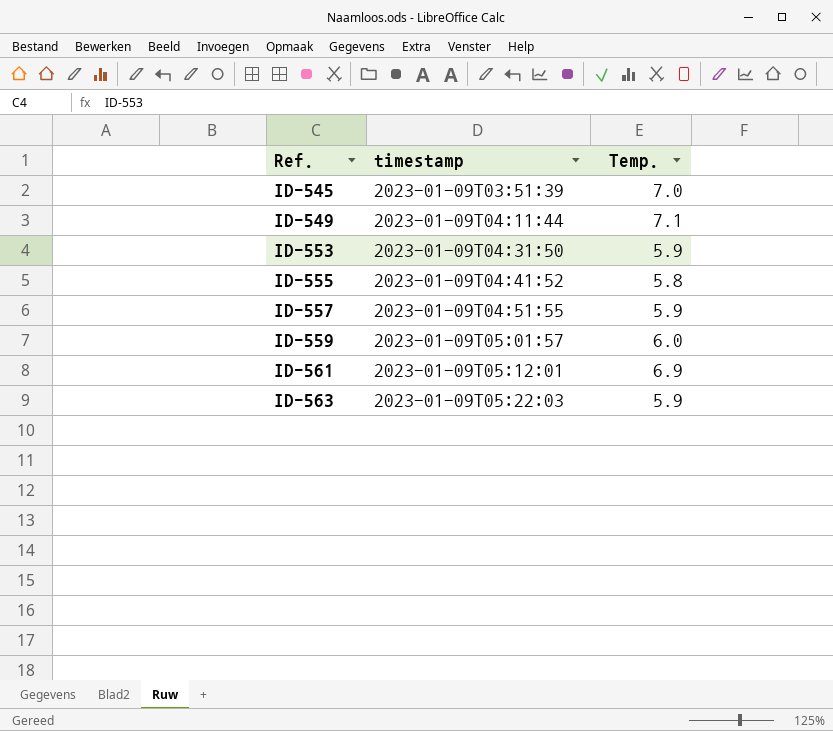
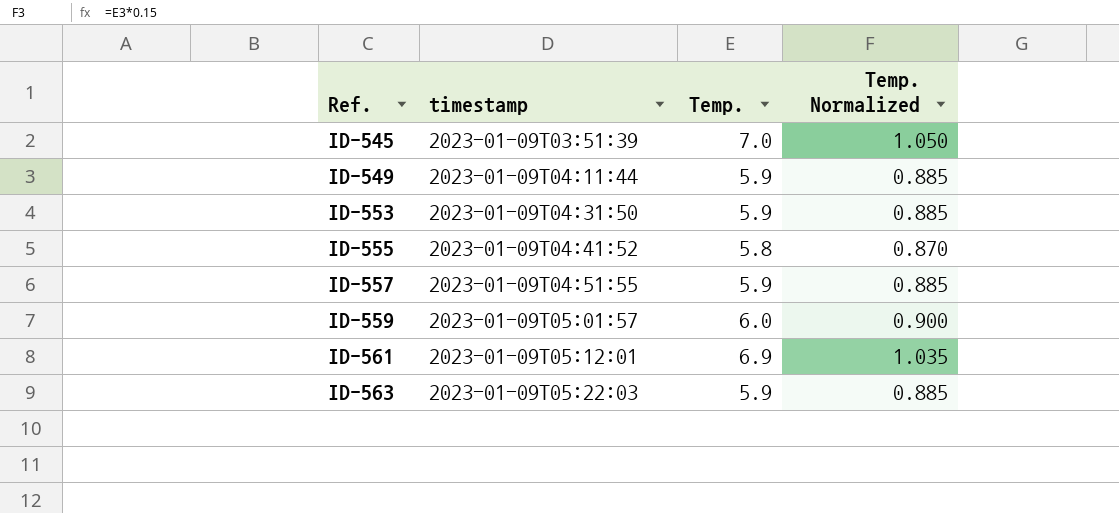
column Temp. Normalized | formula: none -> [Temp.] * 0.15
ID-549 | Temp.: 7.1 -> 5.9

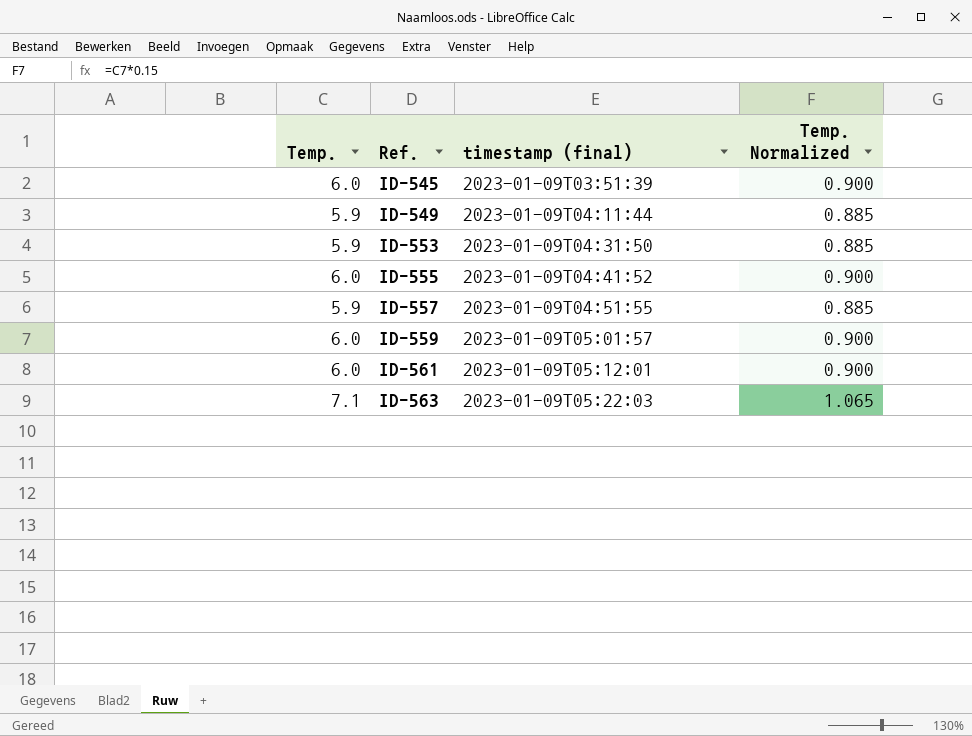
column Temp. | position: 3 -> 1
column name: timestamp -> timestamp (final)
ID-545 | Temp.: 7.0 -> 6.0
ID-545 | Temp. Normalized: 1.050 -> 0.900
ID-555 | Temp.: 5.8 -> 6.0
ID-555 | Temp. Normalized: 0.870 -> 0.900
ID-561 | Temp.: 6.9 -> 6.0
ID-561 | Temp. Normalized: 1.035 -> 0.900
ID-563 | Temp.: 5.9 -> 7.1
ID-563 | Temp. Normalized: 0.885 -> 1.065

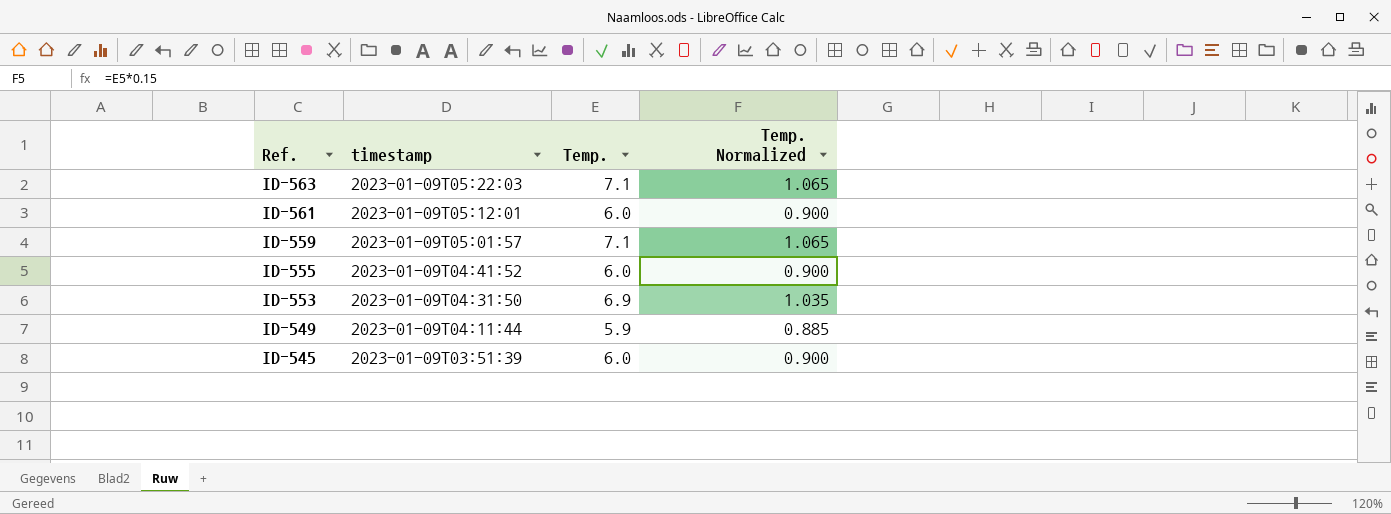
row order: Ref. ascending -> Ref. descending
column name: timestamp (final) -> timestamp
column Temp. | position: 1 -> 3
row ID-557: 5.9 | 2023-01-09T04:51:55 | 0.885 -> none
ID-559 | Temp.: 6.0 -> 7.1
ID-559 | Temp. Normalized: 0.900 -> 1.065
ID-553 | Temp.: 5.9 -> 6.9
ID-553 | Temp. Normalized: 0.885 -> 1.035

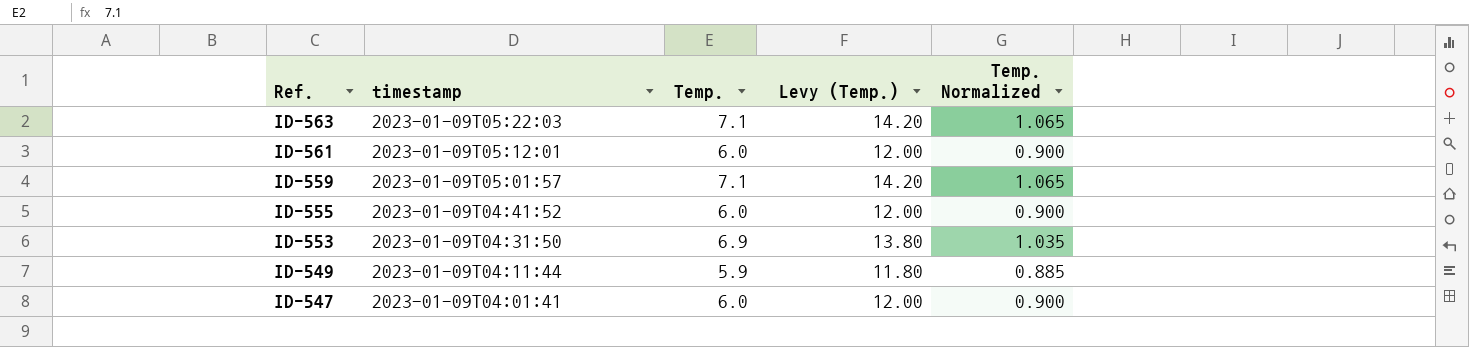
column Levy (Temp.) | formula: none -> [Temp.] * 2
row ID-545: 2023-01-09T03:51:39 | 6.0 | 0.900 -> none
row ID-547: none -> 2023-01-09T04:01:41 | 6.0 | 12.00 | 0.900

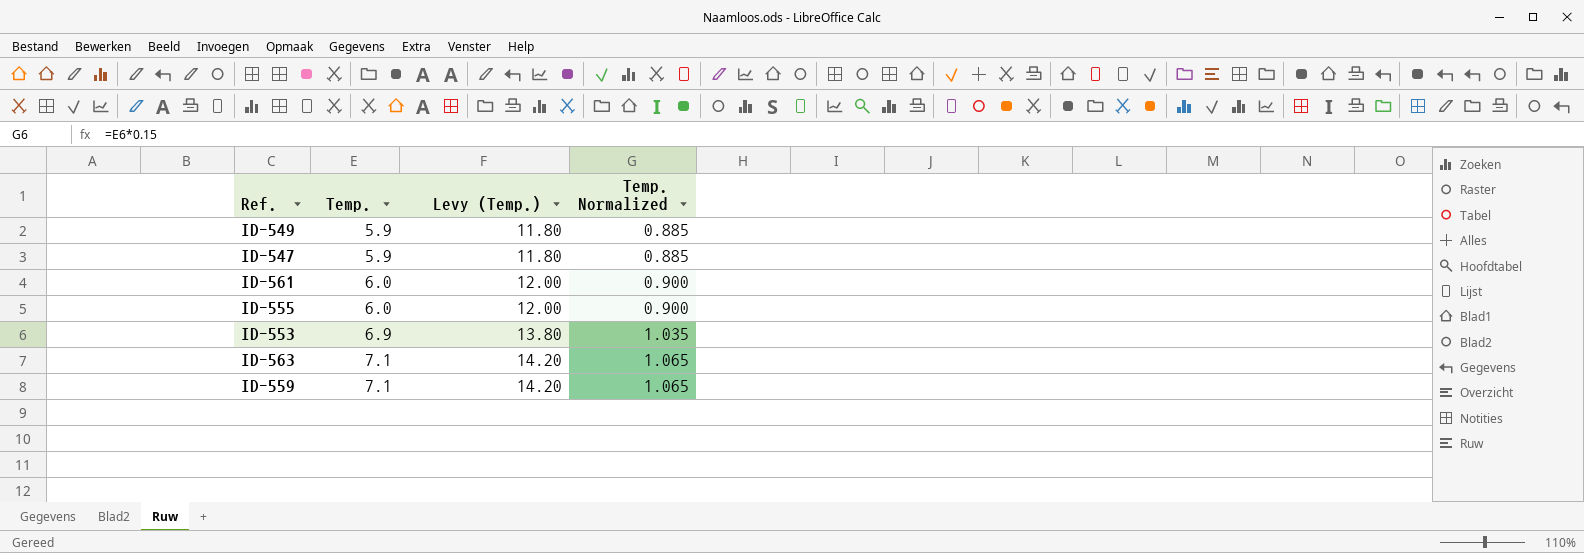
row order: Ref. descending -> Temp. ascending
column timestamp | position: 2 -> none
ID-547 | Temp.: 6.0 -> 5.9
ID-547 | Levy (Temp.): 12.00 -> 11.80
ID-547 | Temp. Normalized: 0.900 -> 0.885

